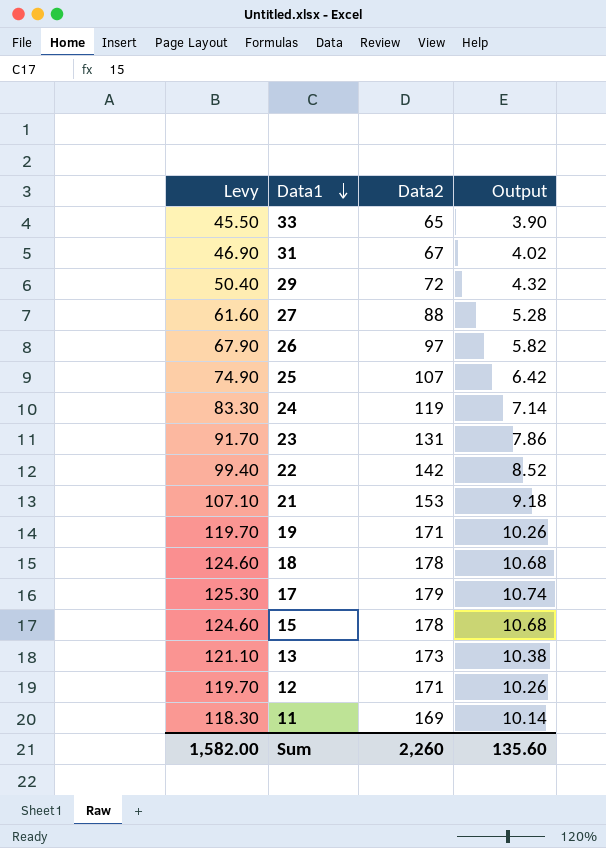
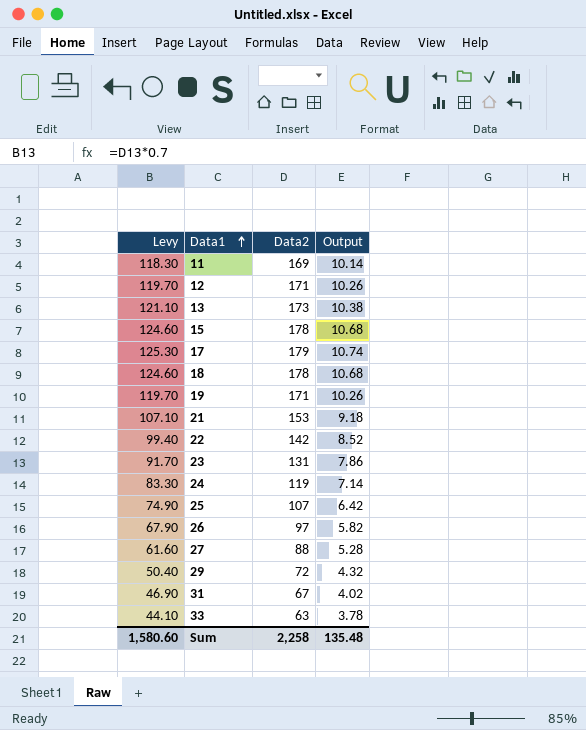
row order: Data1 descending -> Data1 ascending
33 | Levy: 45.50 -> 44.10
33 | Data2: 65 -> 63
33 | Output: 3.90 -> 3.78
Sum | Levy: 1,582.00 -> 1,580.60
Sum | Data2: 2,260 -> 2,258
Sum | Output: 135.60 -> 135.48

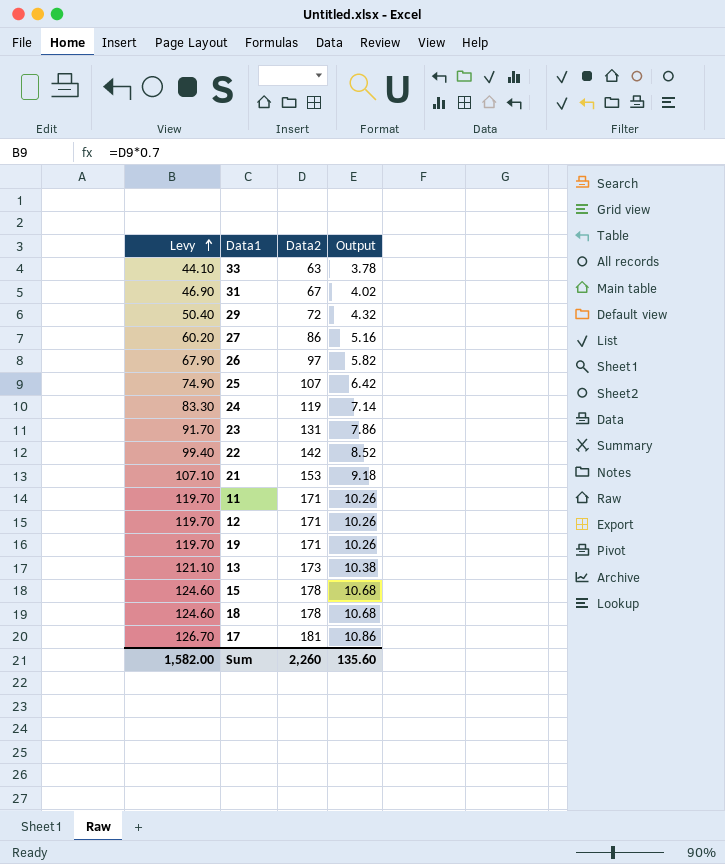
row order: Data1 ascending -> Levy ascending
27 | Levy: 61.60 -> 60.20
27 | Data2: 88 -> 86
27 | Output: 5.28 -> 5.16
11 | Levy: 118.30 -> 119.70
11 | Data2: 169 -> 171
11 | Output: 10.14 -> 10.26
17 | Levy: 125.30 -> 126.70
17 | Data2: 179 -> 181
17 | Output: 10.74 -> 10.86
Sum | Levy: 1,580.60 -> 1,582.00
Sum | Data2: 2,258 -> 2,260
Sum | Output: 135.48 -> 135.60

